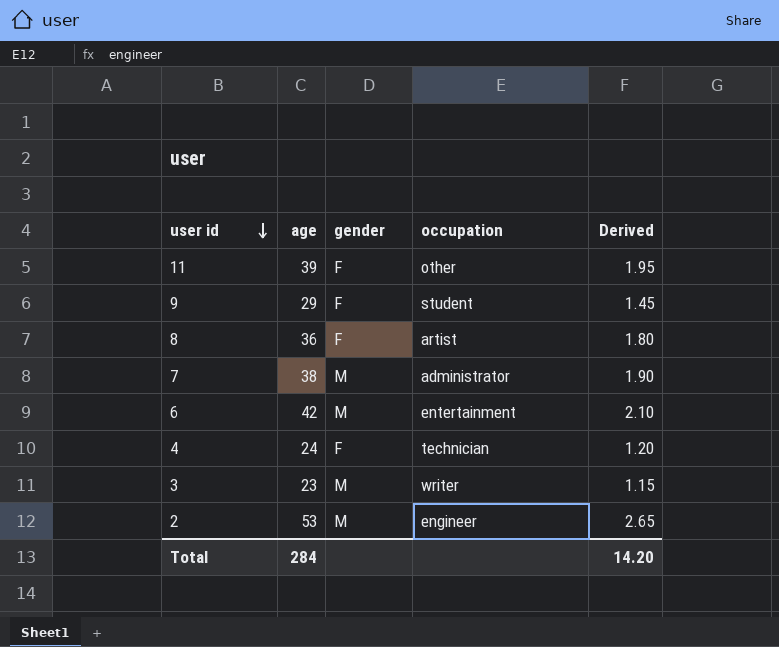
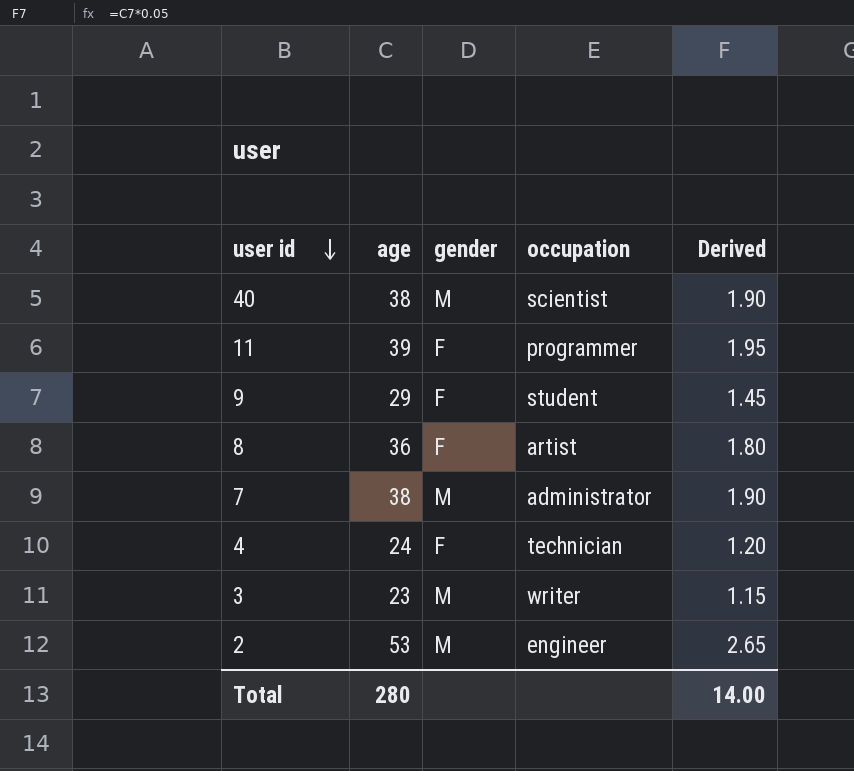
row 6: 42 | M | entertainment | 2.10 -> none
row 40: none -> 38 | M | scientist | 1.90
11 | occupation: other -> programmer
Total | age: 284 -> 280
Total | Derived: 14.20 -> 14.00

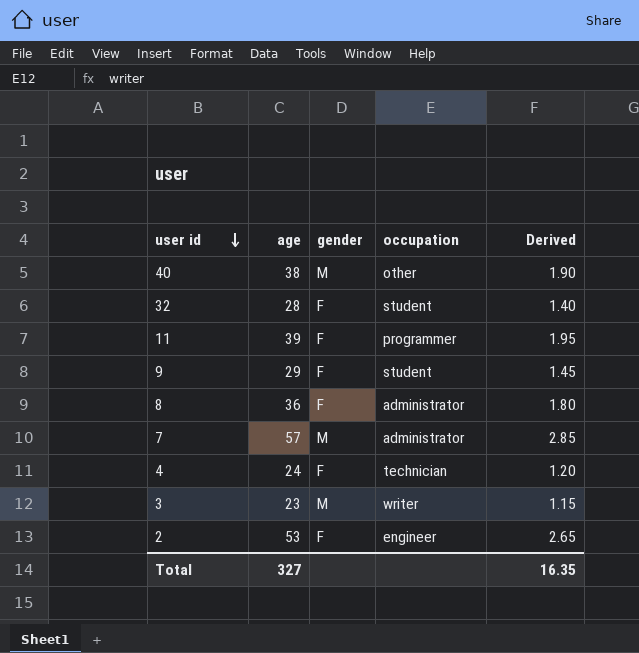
40 | occupation: scientist -> other
row 32: none -> 28 | F | student | 1.40
8 | occupation: artist -> administrator
7 | age: 38 -> 57
7 | Derived: 1.90 -> 2.85
2 | gender: M -> F
Total | age: 280 -> 327
Total | Derived: 14.00 -> 16.35

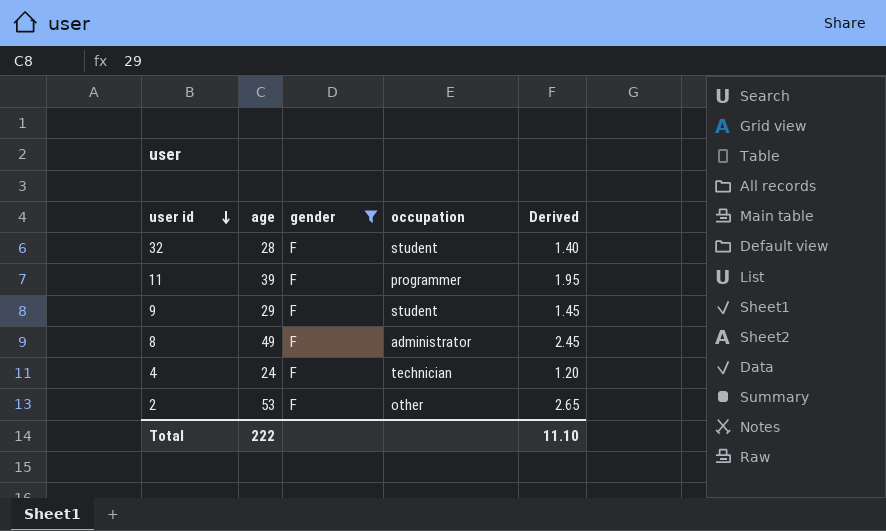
filter: none -> gender = F
8 | age: 36 -> 49
8 | Derived: 1.80 -> 2.45
2 | occupation: engineer -> other
Total | age: 327 -> 222
Total | Derived: 16.35 -> 11.10

